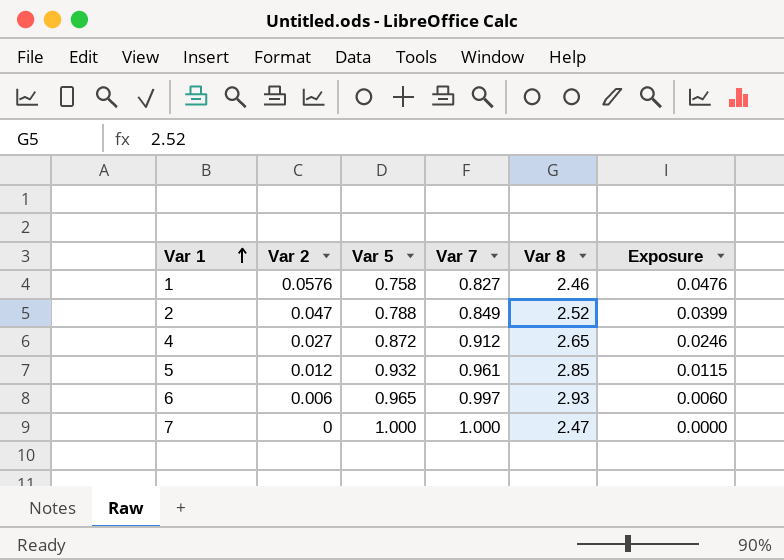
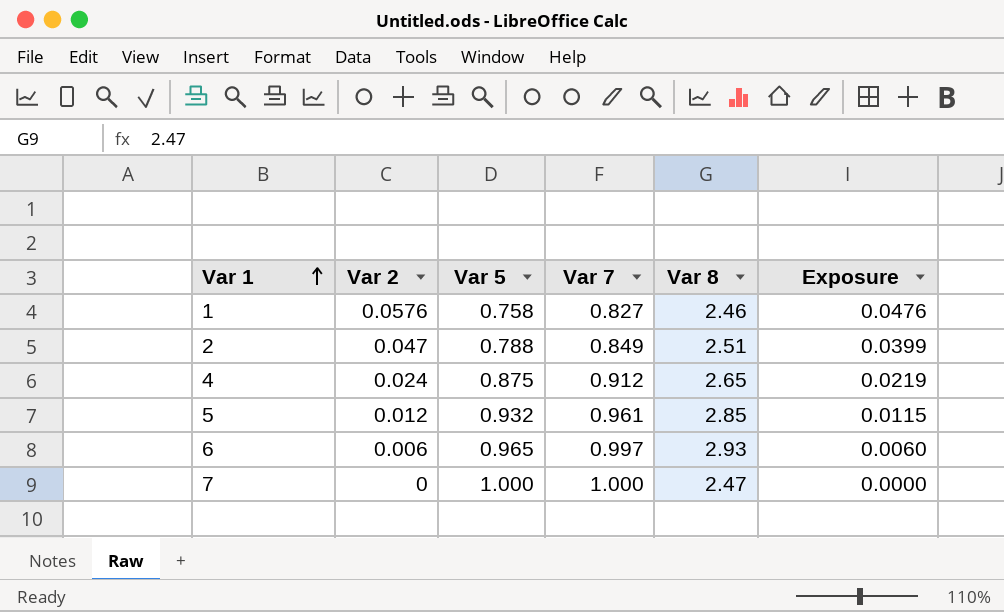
2 | Var 8: 2.52 -> 2.51
4 | Var 2: 0.027 -> 0.024
4 | Var 5: 0.872 -> 0.875
4 | Exposure: 0.0246 -> 0.0219

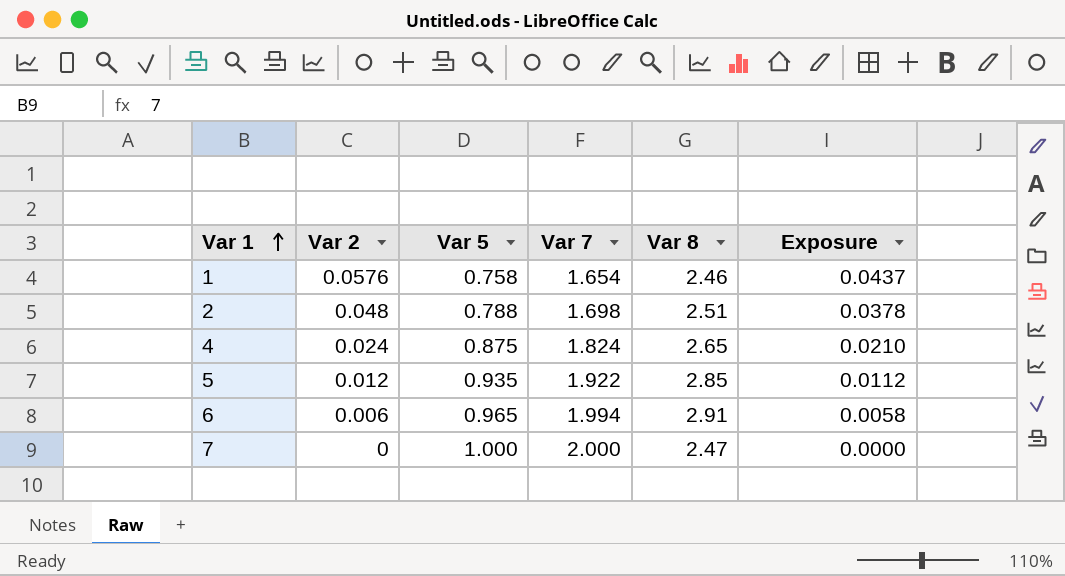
column Exposure | formula: [Var 2] * [Var 7] -> [Var 2] * [Var 5]
1 | Var 7: 0.827 -> 1.654
2 | Var 2: 0.047 -> 0.048
2 | Var 7: 0.849 -> 1.698
4 | Var 7: 0.912 -> 1.824
5 | Var 5: 0.932 -> 0.935
5 | Var 7: 0.961 -> 1.922
6 | Var 7: 0.997 -> 1.994
6 | Var 8: 2.93 -> 2.91
7 | Var 7: 1.000 -> 2.000

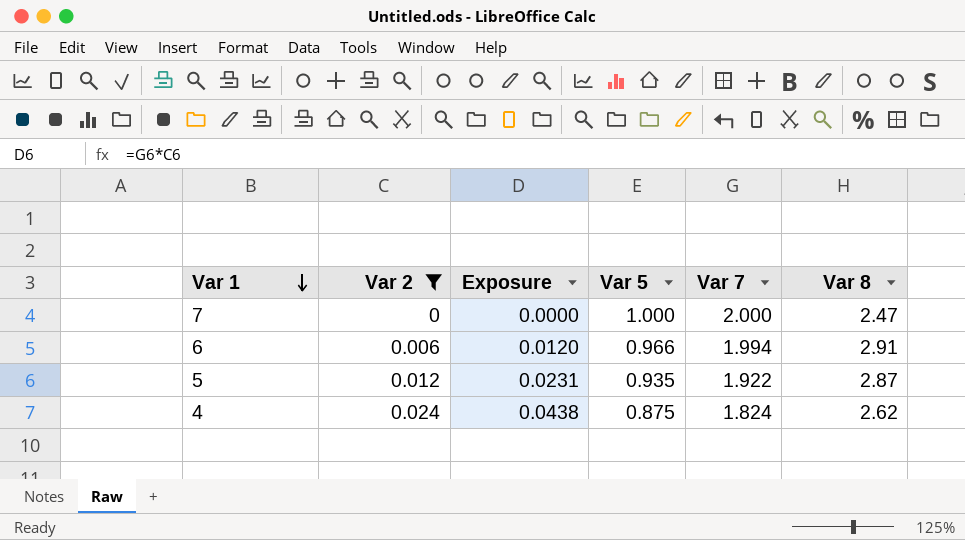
filter: none -> Var 2 <= 0.024
row order: Var 1 ascending -> Var 1 descending
column Exposure | formula: [Var 2] * [Var 5] -> [Var 2] * [Var 7]
column Exposure | position: 6 -> 3
6 | Var 5: 0.965 -> 0.966
5 | Var 8: 2.85 -> 2.87
4 | Var 8: 2.65 -> 2.62

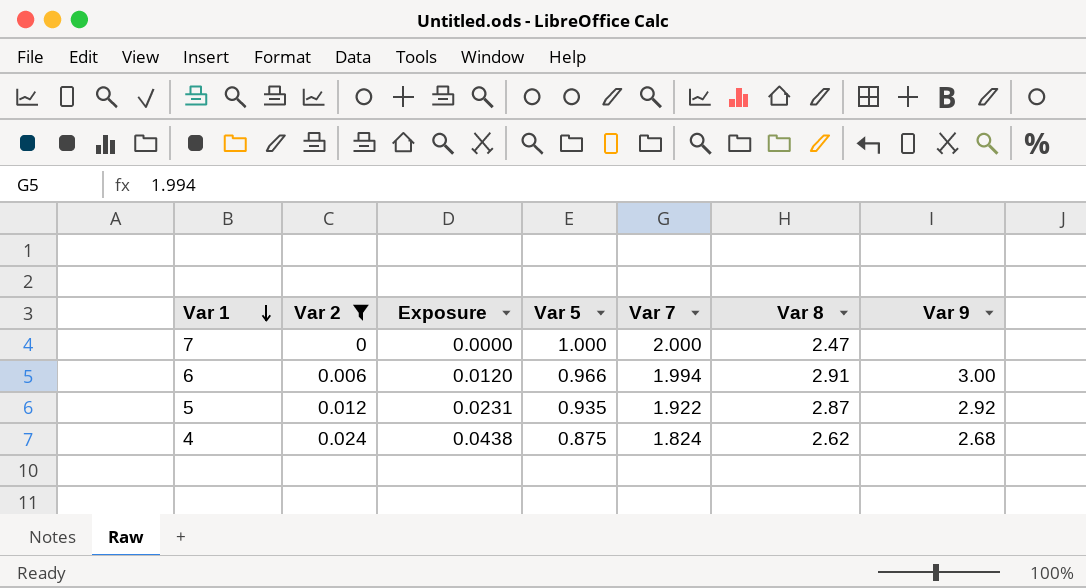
column Var 9 | position: none -> 7

